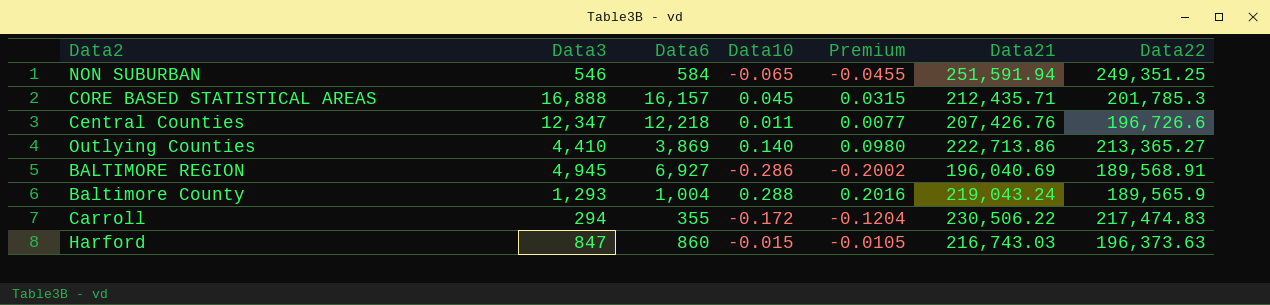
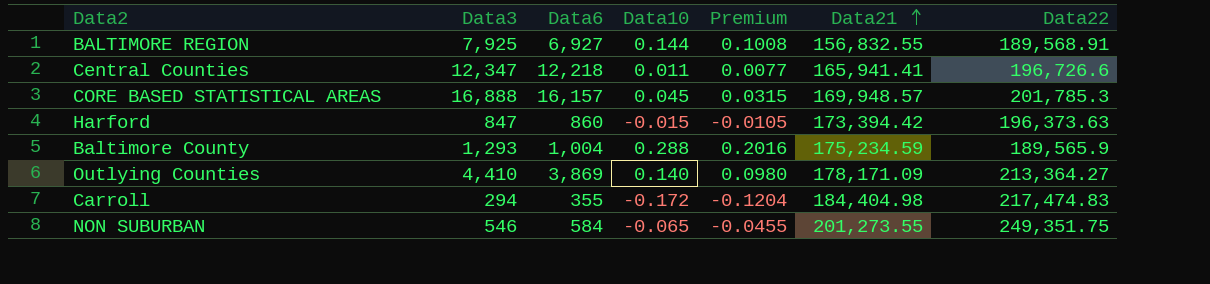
row order: none -> Data21 ascending
BALTIMORE REGION | Data3: 4,945 -> 7,925
BALTIMORE REGION | Data10: -0.286 -> 0.144
BALTIMORE REGION | Premium: -0.2002 -> 0.1008
BALTIMORE REGION | Data21: 196,040.69 -> 156,832.55
Central Counties | Data21: 207,426.76 -> 165,941.41
CORE BASED STATISTICAL AREAS | Data21: 212,435.71 -> 169,948.57
Harford | Data21: 216,743.03 -> 173,394.42
Baltimore County | Data21: 219,043.24 -> 175,234.59
Outlying Counties | Data21: 222,713.86 -> 178,171.09
Outlying Counties | Data22: 213,365.27 -> 213,364.27
Carroll | Data21: 230,506.22 -> 184,404.98
NON SUBURBAN | Data21: 251,591.94 -> 201,273.55
NON SUBURBAN | Data22: 249,351.25 -> 249,351.75

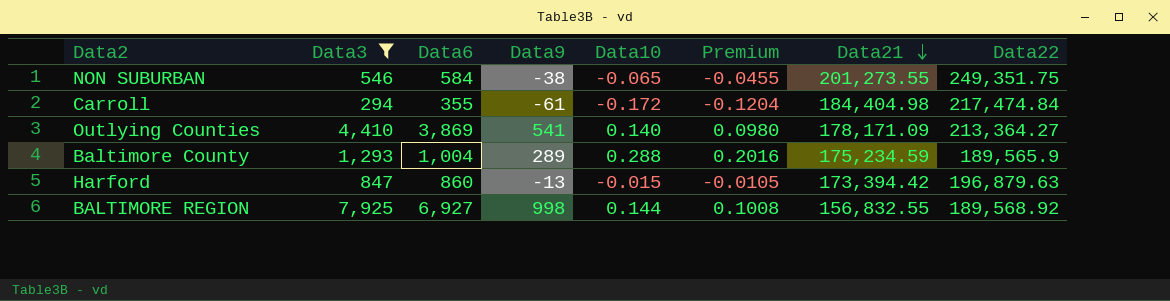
filter: none -> Data3 <= 7,925
row order: Data21 ascending -> Data21 descending
column Data9 | formula: none -> [Data3] - [Data6]
Carroll | Data22: 217,474.83 -> 217,474.84
Harford | Data22: 196,373.63 -> 196,879.63
BALTIMORE REGION | Data22: 189,568.91 -> 189,568.92

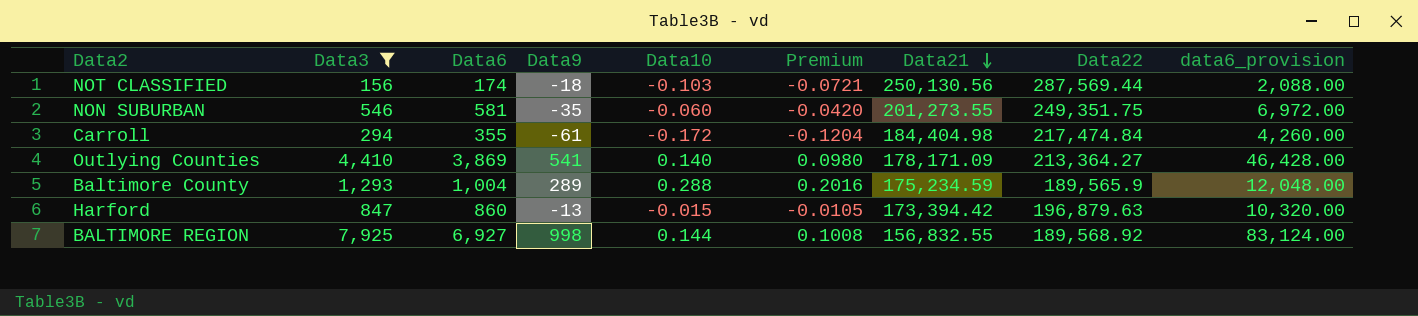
column data6_provision | formula: none -> [Data6] * 12
row NOT CLASSIFIED: none -> 156 | 174 | -18 | -0.103 | -0.0721 | 250,130.56 | 287,569.44 | 2,088.00
NON SUBURBAN | Data6: 584 -> 581
NON SUBURBAN | Data9: -38 -> -35
NON SUBURBAN | Data10: -0.065 -> -0.060
NON SUBURBAN | Premium: -0.0455 -> -0.0420

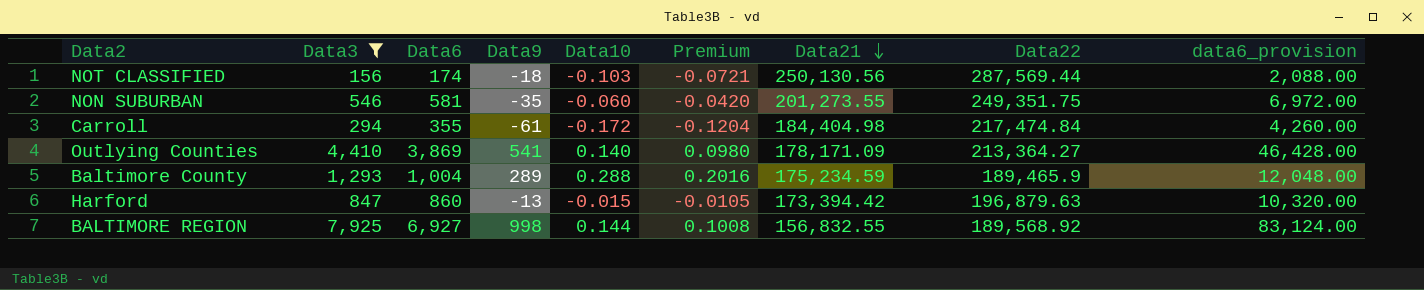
Baltimore County | Data22: 189,565.9 -> 189,465.9

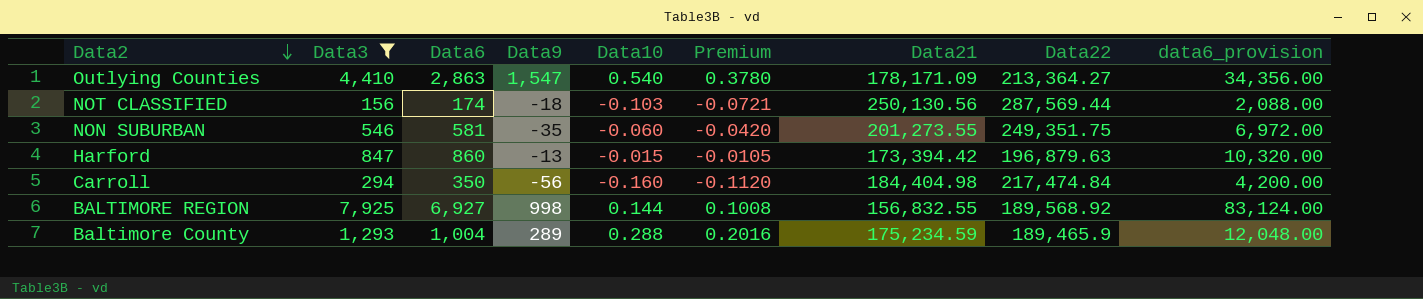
row order: Data21 descending -> Data2 descending
Outlying Counties | Data6: 3,869 -> 2,863
Outlying Counties | Data9: 541 -> 1,547
Outlying Counties | Data10: 0.140 -> 0.540
Outlying Counties | Premium: 0.0980 -> 0.3780
Outlying Counties | data6_provision: 46,428.00 -> 34,356.00
Carroll | Data6: 355 -> 350
Carroll | Data9: -61 -> -56
Carroll | Data10: -0.172 -> -0.160
Carroll | Premium: -0.1204 -> -0.1120
Carroll | data6_provision: 4,260.00 -> 4,200.00

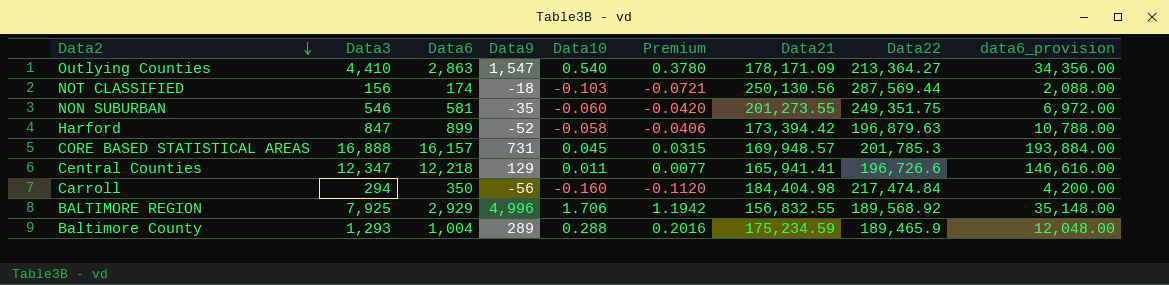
filter: Data3 <= 7,925 -> none
Harford | Data6: 860 -> 899
Harford | Data9: -13 -> -52
Harford | Data10: -0.015 -> -0.058
Harford | Premium: -0.0105 -> -0.0406
Harford | data6_provision: 10,320.00 -> 10,788.00
BALTIMORE REGION | Data6: 6,927 -> 2,929
BALTIMORE REGION | Data9: 998 -> 4,996
BALTIMORE REGION | Data10: 0.144 -> 1.706
BALTIMORE REGION | Premium: 0.1008 -> 1.1942
BALTIMORE REGION | data6_provision: 83,124.00 -> 35,148.00

